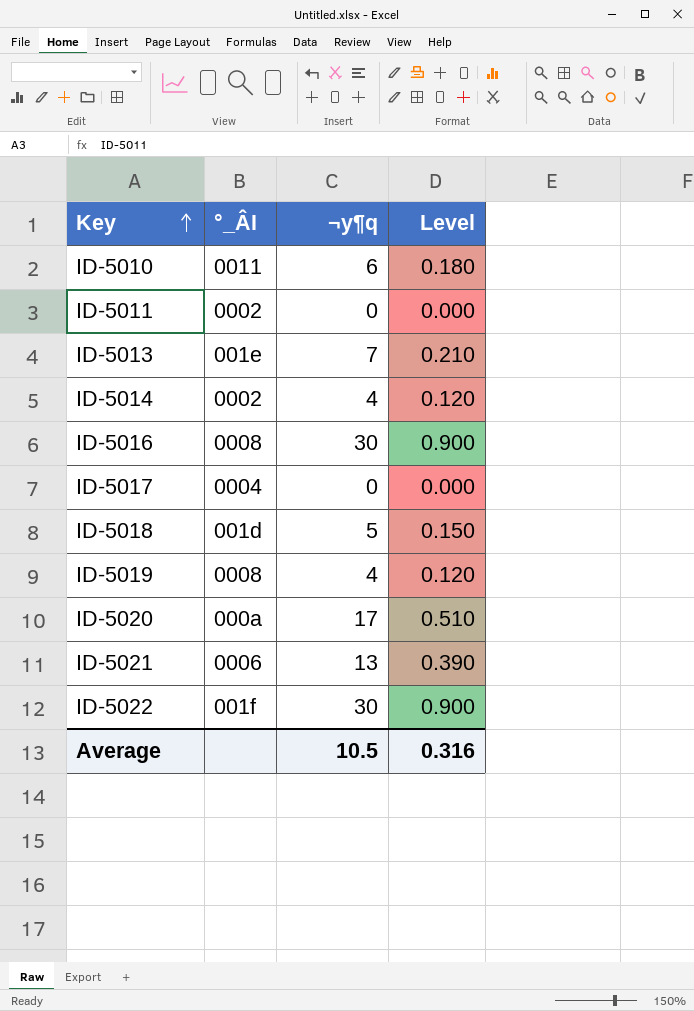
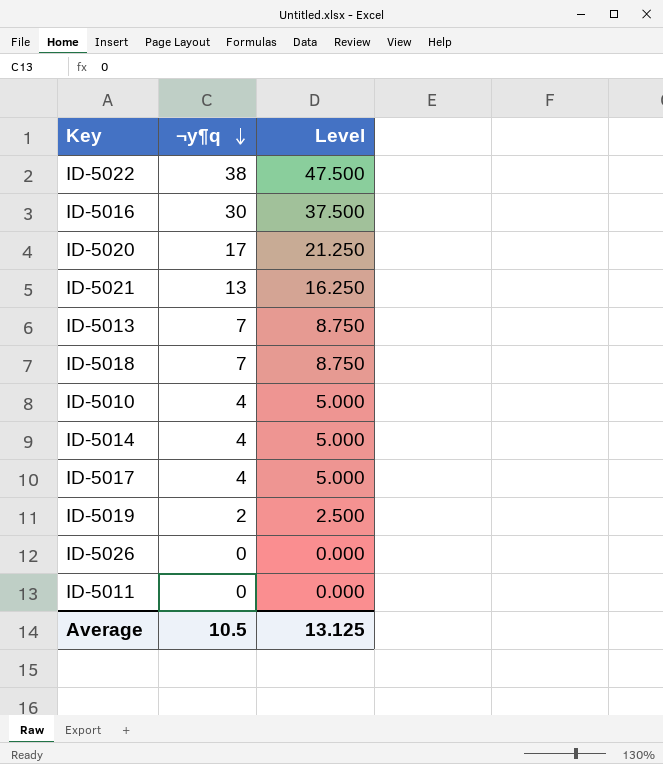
row order: Key ascending -> ¬y¶q descending
column °_ÂI | position: 2 -> none
column Level | formula: [¬y¶q] * 0.03 -> [¬y¶q] * 1.25
ID-5022 | ¬y¶q: 30 -> 38
ID-5018 | ¬y¶q: 5 -> 7
ID-5010 | ¬y¶q: 6 -> 4
ID-5017 | ¬y¶q: 0 -> 4
ID-5019 | ¬y¶q: 4 -> 2
row ID-5026: none -> 0 | 0.000
Average | Level: 0.316 -> 13.125

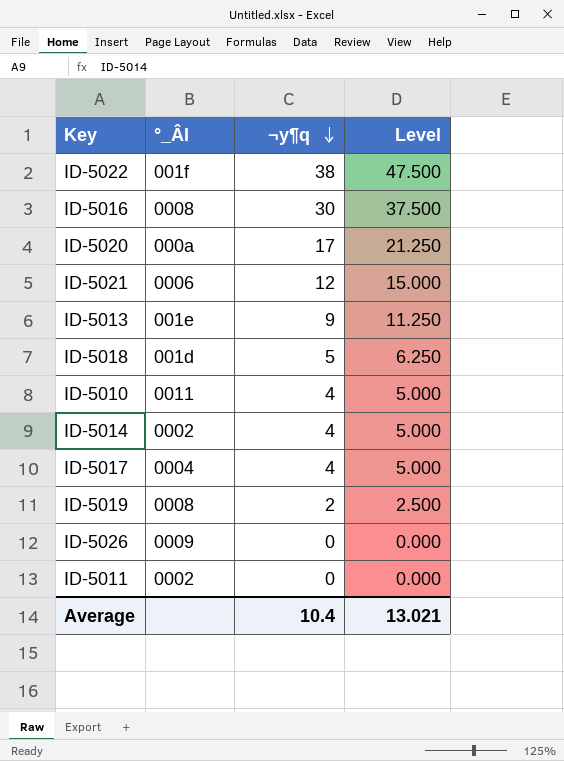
column °_ÂI | position: none -> 2
ID-5021 | ¬y¶q: 13 -> 12
ID-5021 | Level: 16.250 -> 15.000
ID-5013 | ¬y¶q: 7 -> 9
ID-5013 | Level: 8.750 -> 11.250
ID-5018 | ¬y¶q: 7 -> 5
ID-5018 | Level: 8.750 -> 6.250
Average | ¬y¶q: 10.5 -> 10.4
Average | Level: 13.125 -> 13.021

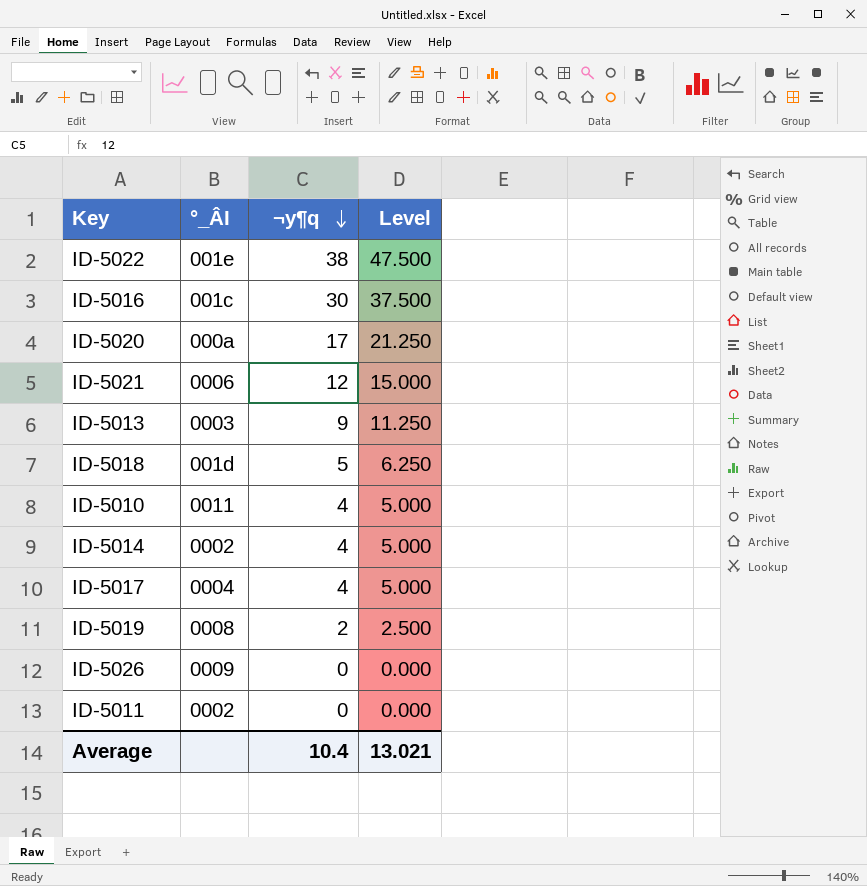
ID-5022 | °_ÂI: 001f -> 001e
ID-5016 | °_ÂI: 0008 -> 001c
ID-5013 | °_ÂI: 001e -> 0003

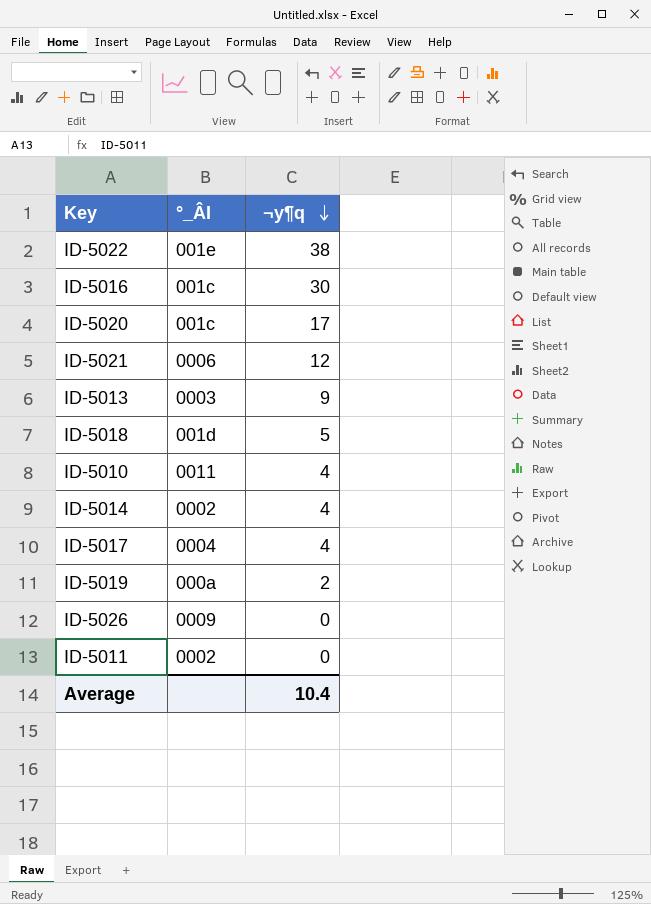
column Level | formula: [¬y¶q] * 1.25 -> none
ID-5020 | °_ÂI: 000a -> 001c
ID-5019 | °_ÂI: 0008 -> 000a

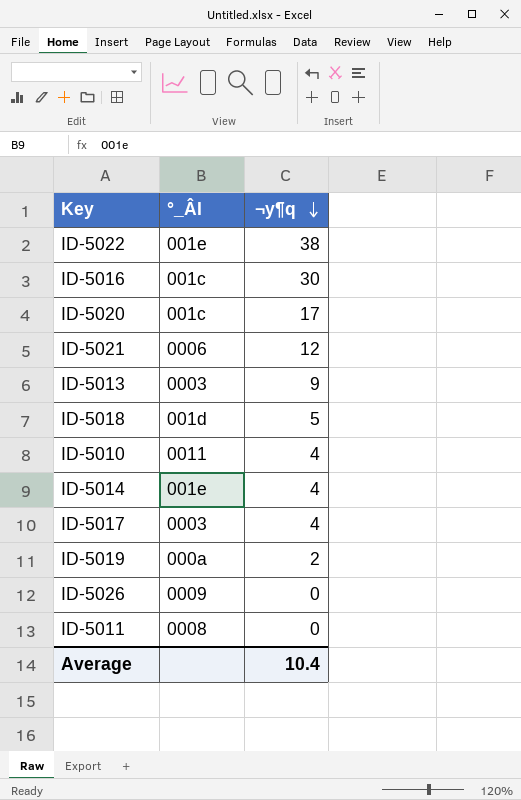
ID-5014 | °_ÂI: 0002 -> 001e
ID-5017 | °_ÂI: 0004 -> 0003
ID-5011 | °_ÂI: 0002 -> 0008

